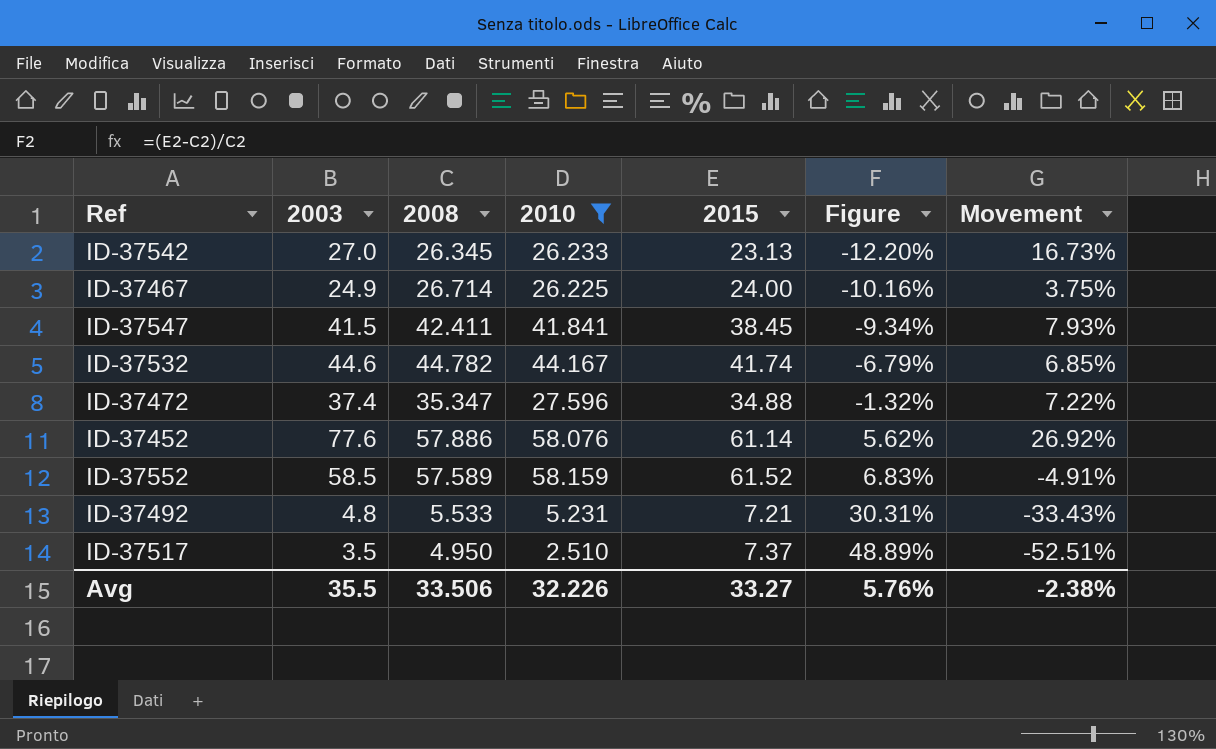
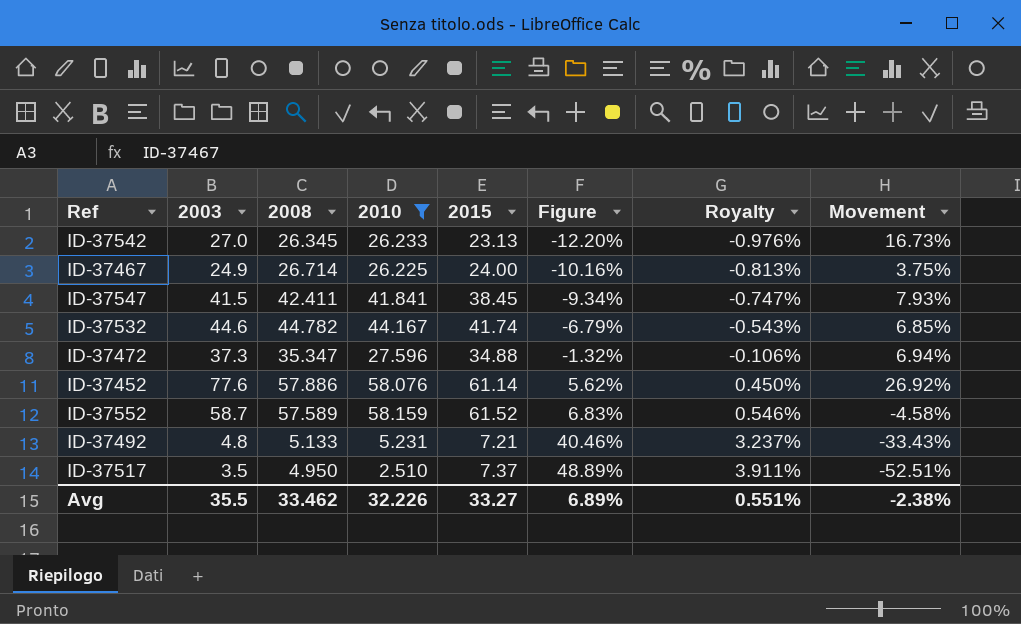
column Royalty | formula: none -> [Figure] * 0.08
ID-37472 | 2003: 37.4 -> 37.3
ID-37472 | Movement: 7.22% -> 6.94%
ID-37552 | 2003: 58.5 -> 58.7
ID-37552 | Movement: -4.91% -> -4.58%
ID-37492 | 2008: 5.533 -> 5.133
ID-37492 | Figure: 30.31% -> 40.46%
Avg | 2008: 33.506 -> 33.462
Avg | Figure: 5.76% -> 6.89%

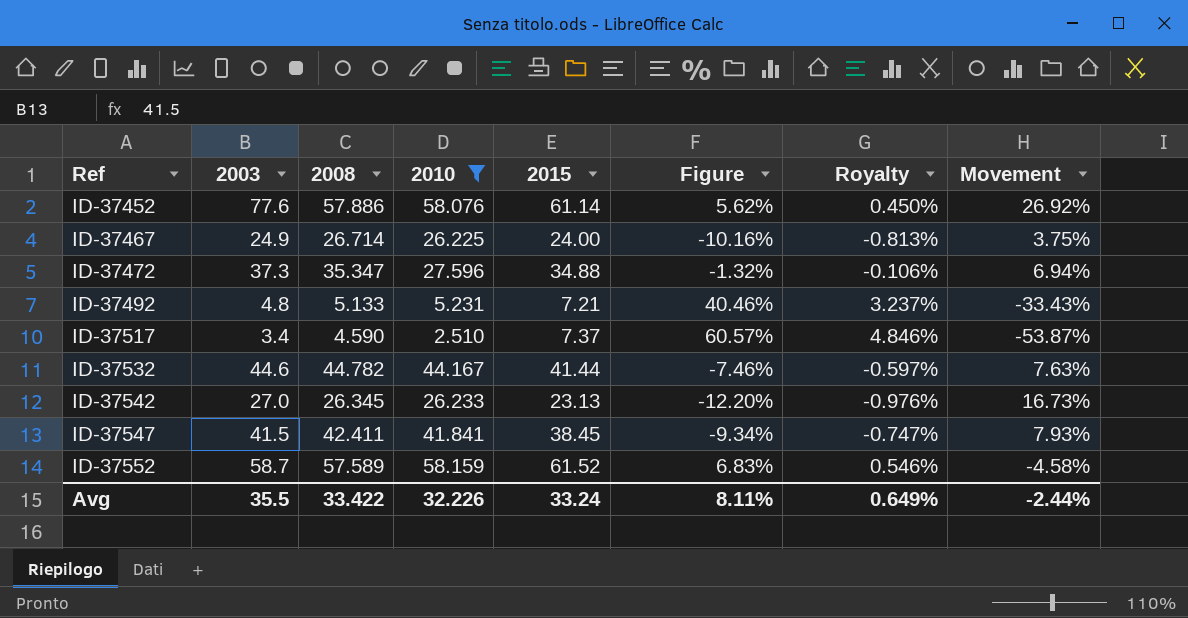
row order: Figure ascending -> Ref ascending
ID-37517 | 2003: 3.5 -> 3.4
ID-37517 | 2008: 4.950 -> 4.590
ID-37517 | Figure: 48.89% -> 60.57%
ID-37517 | Royalty: 3.911% -> 4.846%
ID-37517 | Movement: -52.51% -> -53.87%
ID-37532 | 2015: 41.74 -> 41.44
ID-37532 | Figure: -6.79% -> -7.46%
ID-37532 | Royalty: -0.543% -> -0.597%
ID-37532 | Movement: 6.85% -> 7.63%
Avg | 2008: 33.462 -> 33.422
Avg | 2015: 33.27 -> 33.24
Avg | Figure: 6.89% -> 8.11%
Avg | Royalty: 0.551% -> 0.649%
Avg | Movement: -2.38% -> -2.44%

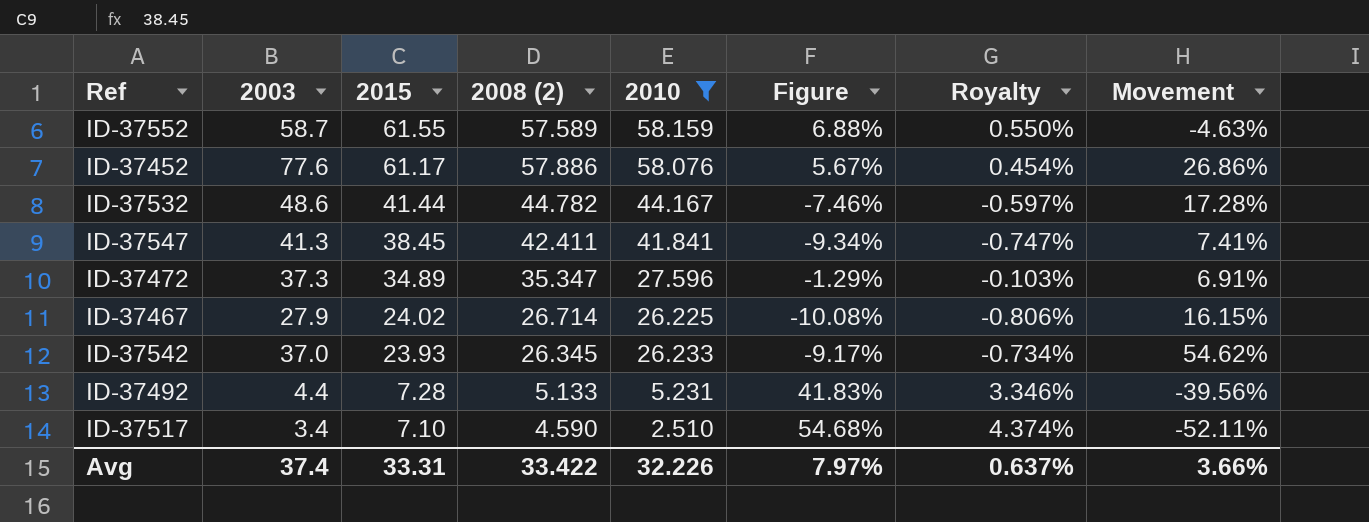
row order: Ref ascending -> 2015 descending
column 2015 | position: 5 -> 3
column name: 2008 -> 2008 (2)
ID-37552 | 2015: 61.52 -> 61.55
ID-37552 | Figure: 6.83% -> 6.88%
ID-37552 | Royalty: 0.546% -> 0.550%
ID-37552 | Movement: -4.58% -> -4.63%
ID-37452 | 2015: 61.14 -> 61.17
ID-37452 | Figure: 5.62% -> 5.67%
ID-37452 | Royalty: 0.450% -> 0.454%
ID-37452 | Movement: 26.92% -> 26.86%
ID-37532 | 2003: 44.6 -> 48.6
ID-37532 | Movement: 7.63% -> 17.28%
ID-37547 | 2003: 41.5 -> 41.3
ID-37547 | Movement: 7.93% -> 7.41%
ID-37472 | 2015: 34.88 -> 34.89
ID-37472 | Figure: -1.32% -> -1.29%
ID-37472 | Royalty: -0.106% -> -0.103%
ID-37472 | Movement: 6.94% -> 6.91%
ID-37467 | 2003: 24.9 -> 27.9
ID-37467 | 2015: 24.00 -> 24.02
ID-37467 | Figure: -10.16% -> -10.08%
ID-37467 | Royalty: -0.813% -> -0.806%
ID-37467 | Movement: 3.75% -> 16.15%
ID-37542 | 2003: 27.0 -> 37.0
ID-37542 | 2015: 23.13 -> 23.93
ID-37542 | Figure: -12.20% -> -9.17%
ID-37542 | Royalty: -0.976% -> -0.734%
ID-37542 | Movement: 16.73% -> 54.62%
ID-37492 | 2003: 4.8 -> 4.4
ID-37492 | 2015: 7.21 -> 7.28
ID-37492 | Figure: 40.46% -> 41.83%
ID-37492 | Royalty: 3.237% -> 3.346%
ID-37492 | Movement: -33.43% -> -39.56%
ID-37517 | 2015: 7.37 -> 7.10
ID-37517 | Figure: 60.57% -> 54.68%
ID-37517 | Royalty: 4.846% -> 4.374%
ID-37517 | Movement: -53.87% -> -52.11%
Avg | 2003: 35.5 -> 37.4
Avg | 2015: 33.24 -> 33.31
Avg | Figure: 8.11% -> 7.97%
Avg | Royalty: 0.649% -> 0.637%
Avg | Movement: -2.44% -> 3.66%

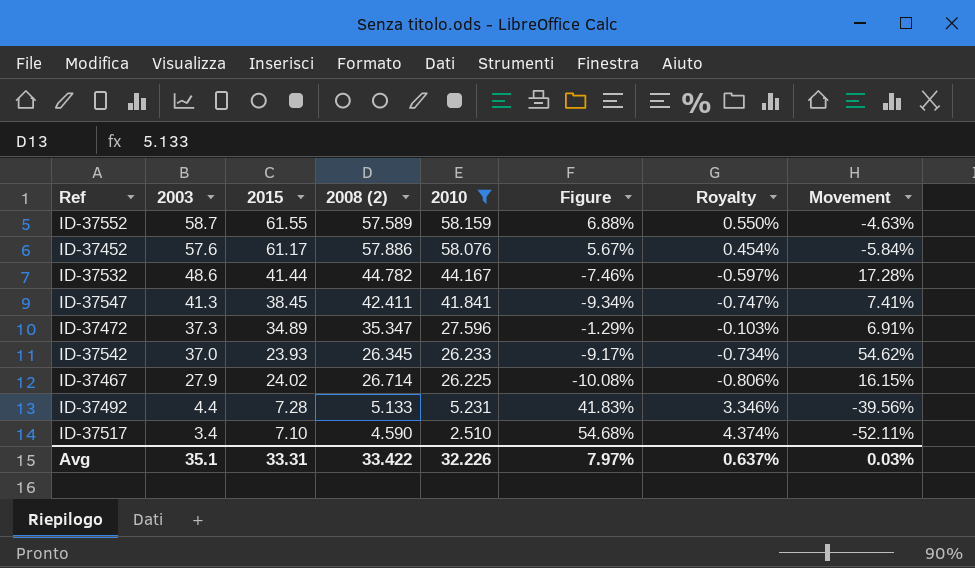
row order: 2015 descending -> 2003 descending
ID-37452 | 2003: 77.6 -> 57.6
ID-37452 | Movement: 26.86% -> -5.84%
Avg | 2003: 37.4 -> 35.1
Avg | Movement: 3.66% -> 0.03%

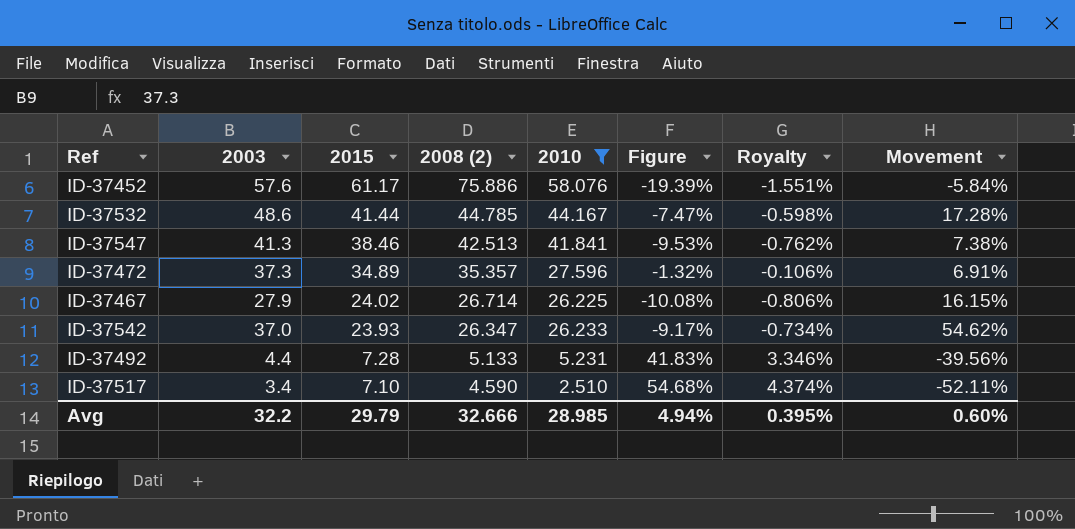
row order: 2003 descending -> 2015 descending
row ID-37552: 58.7 | 61.55 | 57.589 | 58.159 | 6.88% | 0.550% | -4.63% -> none
ID-37452 | 2008 (2): 57.886 -> 75.886
ID-37452 | Figure: 5.67% -> -19.39%
ID-37452 | Royalty: 0.454% -> -1.551%
ID-37532 | 2008 (2): 44.782 -> 44.785
ID-37532 | Figure: -7.46% -> -7.47%
ID-37532 | Royalty: -0.597% -> -0.598%
ID-37547 | 2015: 38.45 -> 38.46
ID-37547 | 2008 (2): 42.411 -> 42.513
ID-37547 | Figure: -9.34% -> -9.53%
ID-37547 | Royalty: -0.747% -> -0.762%
ID-37547 | Movement: 7.41% -> 7.38%
ID-37472 | 2008 (2): 35.347 -> 35.357
ID-37472 | Figure: -1.29% -> -1.32%
ID-37472 | Royalty: -0.103% -> -0.106%
ID-37542 | 2008 (2): 26.345 -> 26.347
Avg | 2003: 35.1 -> 32.2
Avg | 2015: 33.31 -> 29.79
Avg | 2008 (2): 33.422 -> 32.666
Avg | 2010: 32.226 -> 28.985
Avg | Figure: 7.97% -> 4.94%
Avg | Royalty: 0.637% -> 0.395%
Avg | Movement: 0.03% -> 0.60%

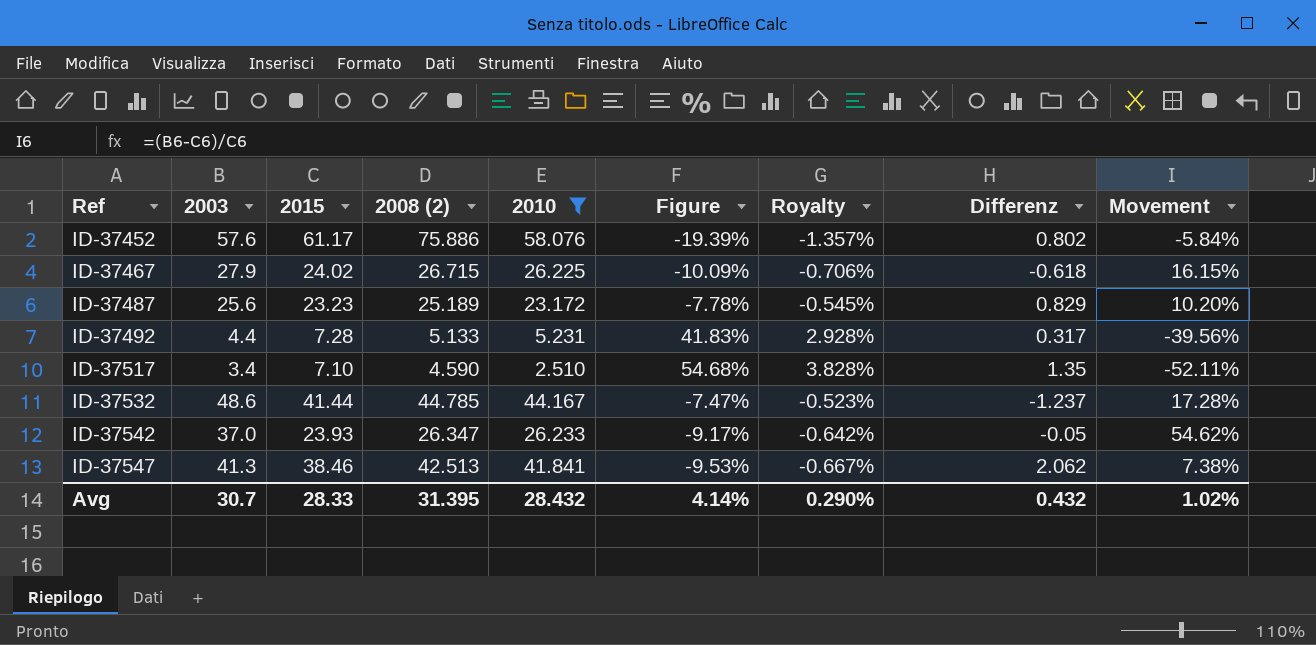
row order: 2015 descending -> Ref ascending
column Royalty | formula: [Figure] * 0.08 -> [Figure] * 0.07
column Differenz | position: none -> 8
row ID-37472: 37.3 | 34.89 | 35.357 | 27.596 | -1.32% | -0.106% | 6.91% -> none
ID-37467 | 2008 (2): 26.714 -> 26.715
ID-37467 | Figure: -10.08% -> -10.09%
row ID-37487: none -> 25.6 | 23.23 | 25.189 | 23.172 | -7.78% | -0.545% | 0.829 | 10.20%
Avg | 2003: 32.2 -> 30.7
Avg | 2015: 29.79 -> 28.33
Avg | 2008 (2): 32.666 -> 31.395
Avg | 2010: 28.985 -> 28.432
Avg | Figure: 4.94% -> 4.14%
Avg | Royalty: 0.395% -> 0.290%
Avg | Movement: 0.60% -> 1.02%

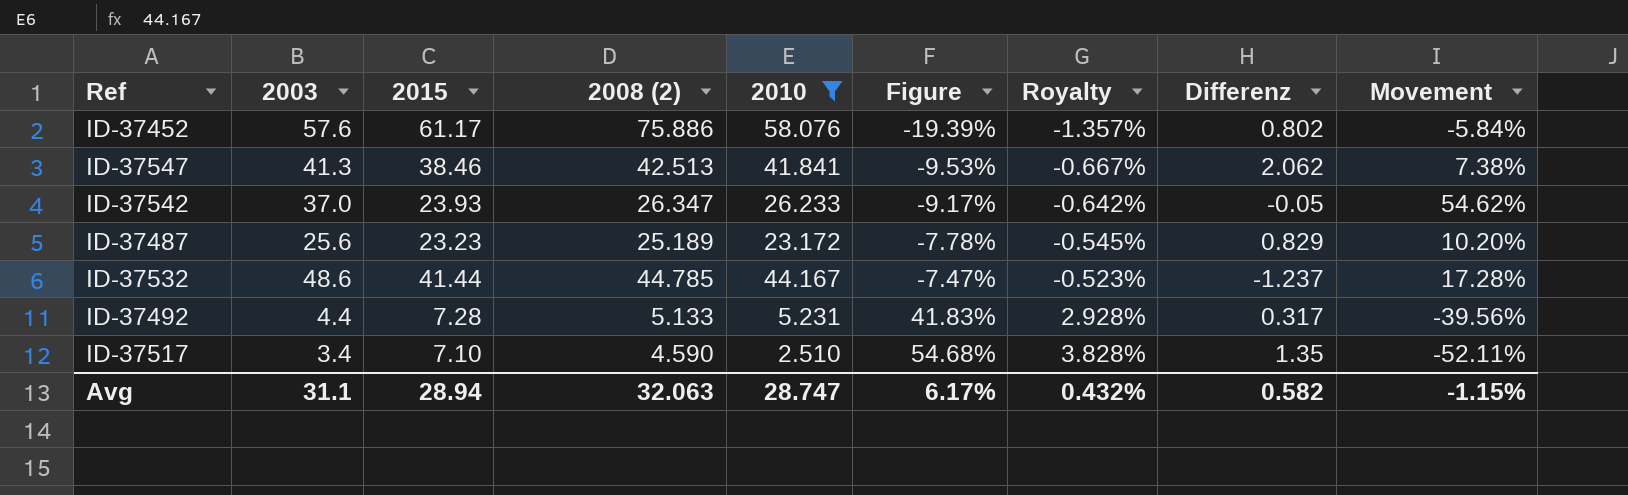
row order: Ref ascending -> Figure ascending
row ID-37467: 27.9 | 24.02 | 26.715 | 26.225 | -10.09% | -0.706% | -0.618 | 16.15% -> none
Avg | 2003: 30.7 -> 31.1
Avg | 2015: 28.33 -> 28.94
Avg | 2008 (2): 31.395 -> 32.063
Avg | 2010: 28.432 -> 28.747
Avg | Figure: 4.14% -> 6.17%
Avg | Royalty: 0.290% -> 0.432%
Avg | Differenz: 0.432 -> 0.582
Avg | Movement: 1.02% -> -1.15%

